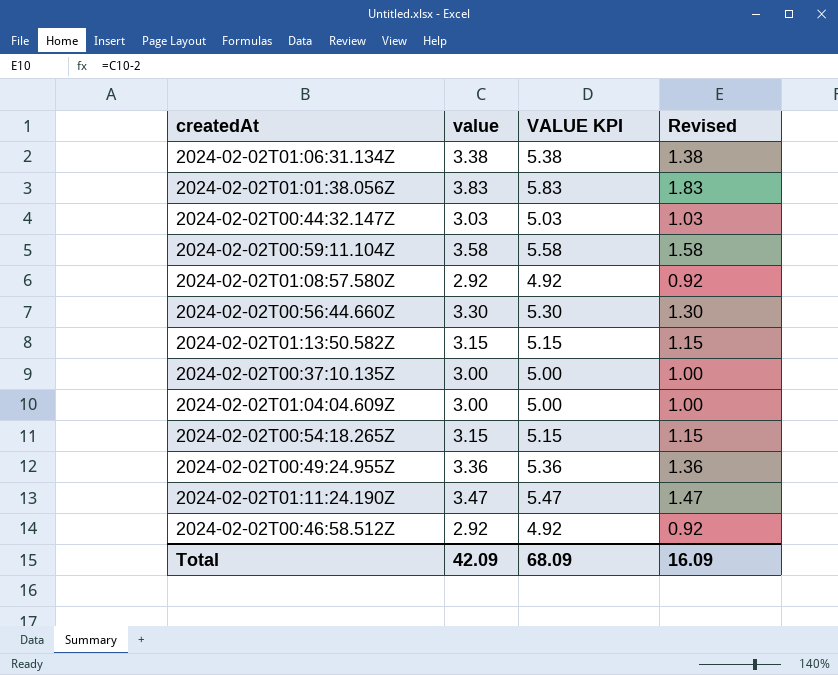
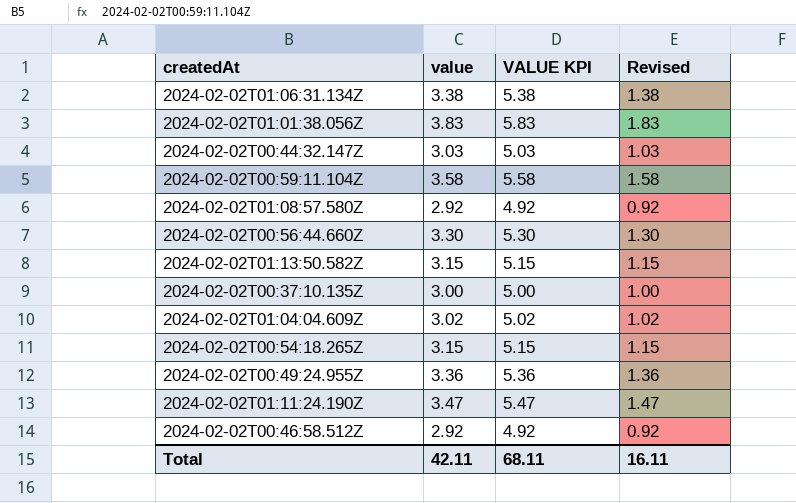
2024-02-02T01:04:04.609Z | value: 3.00 -> 3.02
2024-02-02T01:04:04.609Z | VALUE KPI: 5.00 -> 5.02
2024-02-02T01:04:04.609Z | Revised: 1.00 -> 1.02
Total | value: 42.09 -> 42.11
Total | VALUE KPI: 68.09 -> 68.11
Total | Revised: 16.09 -> 16.11

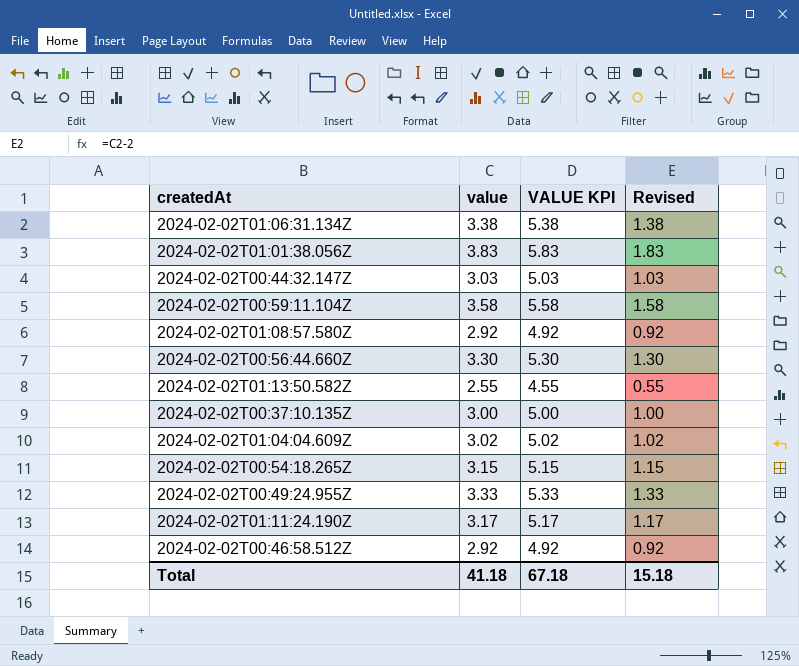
2024-02-02T01:13:50.582Z | value: 3.15 -> 2.55
2024-02-02T01:13:50.582Z | VALUE KPI: 5.15 -> 4.55
2024-02-02T01:13:50.582Z | Revised: 1.15 -> 0.55
2024-02-02T00:49:24.955Z | value: 3.36 -> 3.33
2024-02-02T00:49:24.955Z | VALUE KPI: 5.36 -> 5.33
2024-02-02T00:49:24.955Z | Revised: 1.36 -> 1.33
2024-02-02T01:11:24.190Z | value: 3.47 -> 3.17
2024-02-02T01:11:24.190Z | VALUE KPI: 5.47 -> 5.17
2024-02-02T01:11:24.190Z | Revised: 1.47 -> 1.17
Total | value: 42.11 -> 41.18
Total | VALUE KPI: 68.11 -> 67.18
Total | Revised: 16.11 -> 15.18

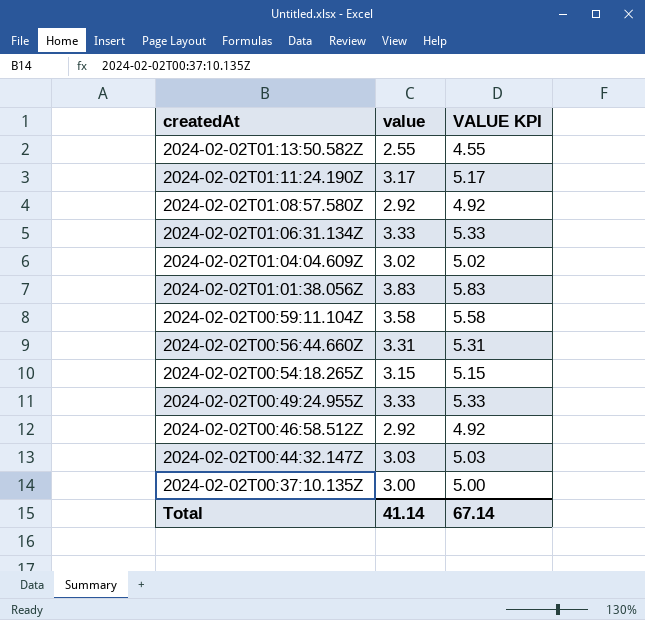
row order: none -> createdAt descending
column Revised | formula: [value] - 2 -> none
2024-02-02T01:06:31.134Z | value: 3.38 -> 3.33
2024-02-02T01:06:31.134Z | VALUE KPI: 5.38 -> 5.33
2024-02-02T00:56:44.660Z | value: 3.30 -> 3.31
2024-02-02T00:56:44.660Z | VALUE KPI: 5.30 -> 5.31
Total | value: 41.18 -> 41.14
Total | VALUE KPI: 67.18 -> 67.14

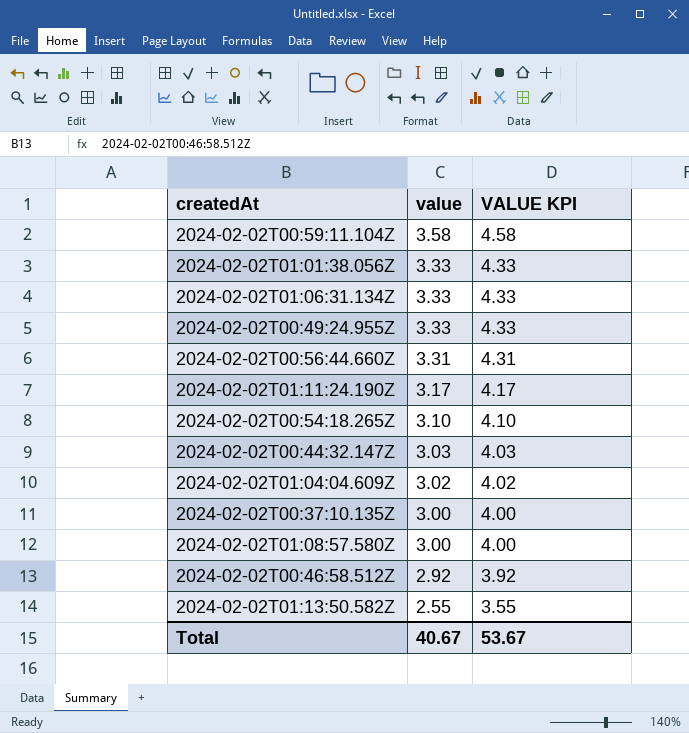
row order: createdAt descending -> value descending
column VALUE KPI | formula: [value] + 2 -> [value] + 1
2024-02-02T01:01:38.056Z | value: 3.83 -> 3.33
2024-02-02T00:54:18.265Z | value: 3.15 -> 3.10
2024-02-02T01:08:57.580Z | value: 2.92 -> 3.00
Total | value: 41.14 -> 40.67
Total | VALUE KPI: 67.14 -> 53.67

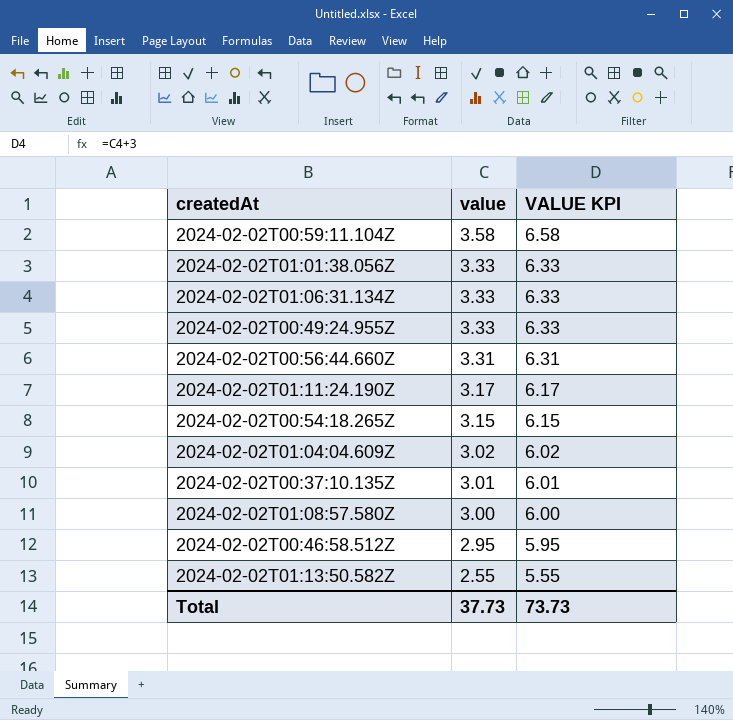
column VALUE KPI | formula: [value] + 1 -> [value] + 3
row 2024-02-02T00:44:32.147Z: 3.03 | 4.03 -> none
2024-02-02T00:54:18.265Z | value: 3.10 -> 3.15
2024-02-02T00:37:10.135Z | value: 3.00 -> 3.01
2024-02-02T00:46:58.512Z | value: 2.92 -> 2.95
Total | value: 40.67 -> 37.73
Total | VALUE KPI: 53.67 -> 73.73

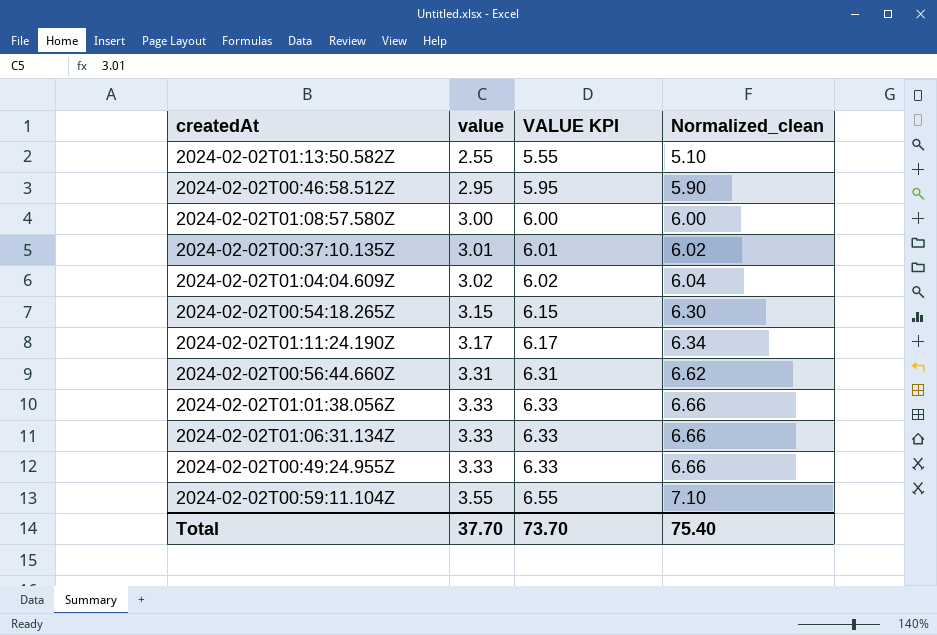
row order: value descending -> value ascending
column Normalized_clean | formula: none -> [value] * 2
2024-02-02T00:59:11.104Z | value: 3.58 -> 3.55
2024-02-02T00:59:11.104Z | VALUE KPI: 6.58 -> 6.55
Total | value: 37.73 -> 37.70
Total | VALUE KPI: 73.73 -> 73.70

